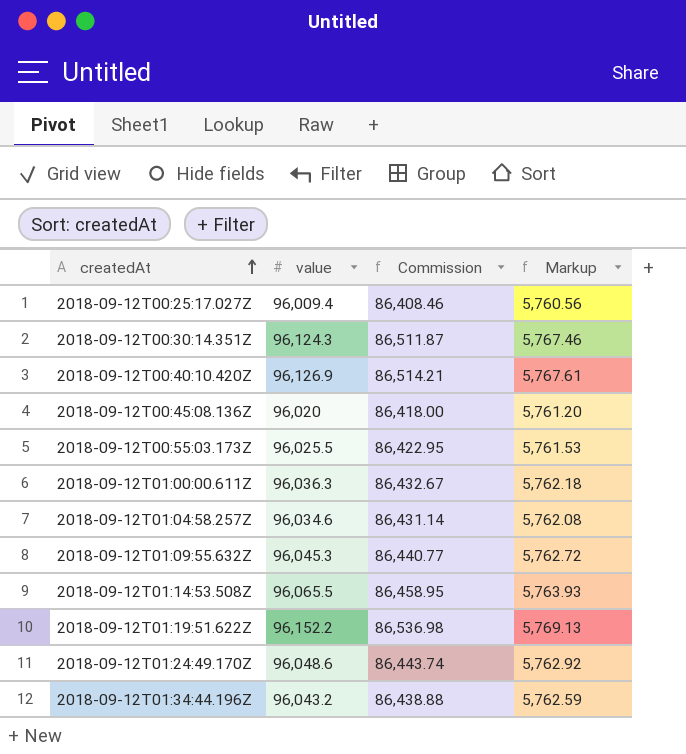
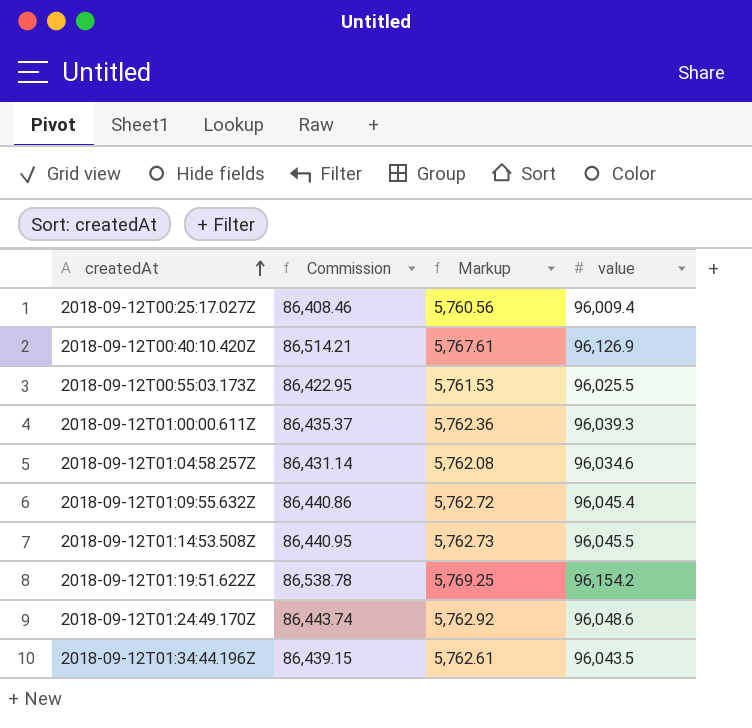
column value | position: 2 -> 4
row 2018-09-12T00:30:14.351Z: 96,124.3 | 86,511.87 | 5,767.46 -> none
row 2018-09-12T00:45:08.136Z: 96,020 | 86,418.00 | 5,761.20 -> none
2018-09-12T01:00:00.611Z | Commission: 86,432.67 -> 86,435.37
2018-09-12T01:00:00.611Z | Markup: 5,762.18 -> 5,762.36
2018-09-12T01:00:00.611Z | value: 96,036.3 -> 96,039.3
2018-09-12T01:09:55.632Z | Commission: 86,440.77 -> 86,440.86
2018-09-12T01:09:55.632Z | value: 96,045.3 -> 96,045.4
2018-09-12T01:14:53.508Z | Commission: 86,458.95 -> 86,440.95
2018-09-12T01:14:53.508Z | Markup: 5,763.93 -> 5,762.73
2018-09-12T01:14:53.508Z | value: 96,065.5 -> 96,045.5
2018-09-12T01:19:51.622Z | Commission: 86,536.98 -> 86,538.78
2018-09-12T01:19:51.622Z | Markup: 5,769.13 -> 5,769.25
2018-09-12T01:19:51.622Z | value: 96,152.2 -> 96,154.2
2018-09-12T01:34:44.196Z | Commission: 86,438.88 -> 86,439.15
2018-09-12T01:34:44.196Z | Markup: 5,762.59 -> 5,762.61
2018-09-12T01:34:44.196Z | value: 96,043.2 -> 96,043.5

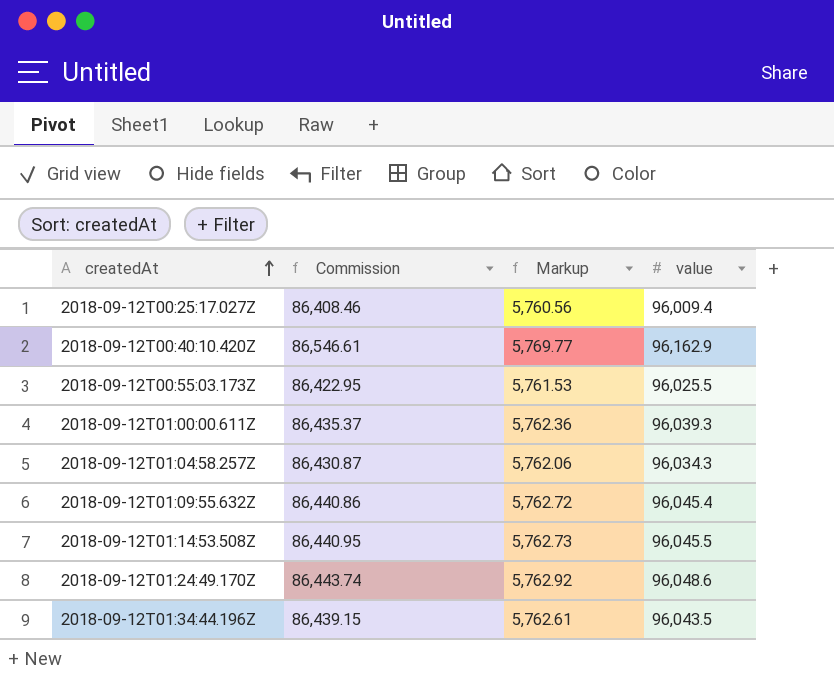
row 2018-09-12T01:19:51.622Z: 86,538.78 | 5,769.25 | 96,154.2 -> none
2018-09-12T00:40:10.420Z | Commission: 86,514.21 -> 86,546.61
2018-09-12T00:40:10.420Z | Markup: 5,767.61 -> 5,769.77
2018-09-12T00:40:10.420Z | value: 96,126.9 -> 96,162.9
2018-09-12T01:04:58.257Z | Commission: 86,431.14 -> 86,430.87
2018-09-12T01:04:58.257Z | Markup: 5,762.08 -> 5,762.06
2018-09-12T01:04:58.257Z | value: 96,034.6 -> 96,034.3

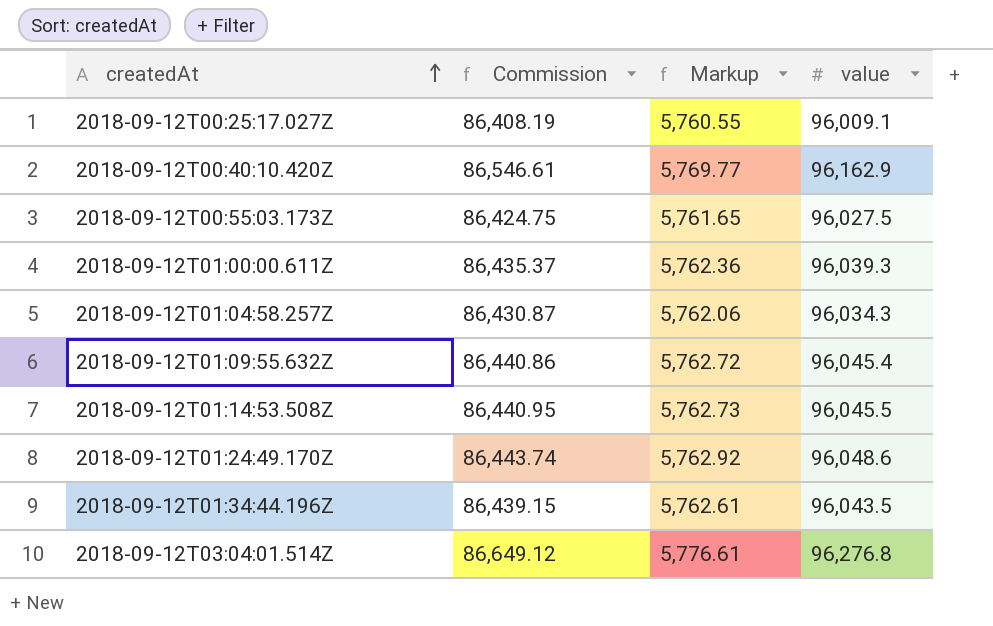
2018-09-12T00:25:17.027Z | Commission: 86,408.46 -> 86,408.19
2018-09-12T00:25:17.027Z | Markup: 5,760.56 -> 5,760.55
2018-09-12T00:25:17.027Z | value: 96,009.4 -> 96,009.1
2018-09-12T00:55:03.173Z | Commission: 86,422.95 -> 86,424.75
2018-09-12T00:55:03.173Z | Markup: 5,761.53 -> 5,761.65
2018-09-12T00:55:03.173Z | value: 96,025.5 -> 96,027.5
row 2018-09-12T03:04:01.514Z: none -> 86,649.12 | 5,776.61 | 96,276.8

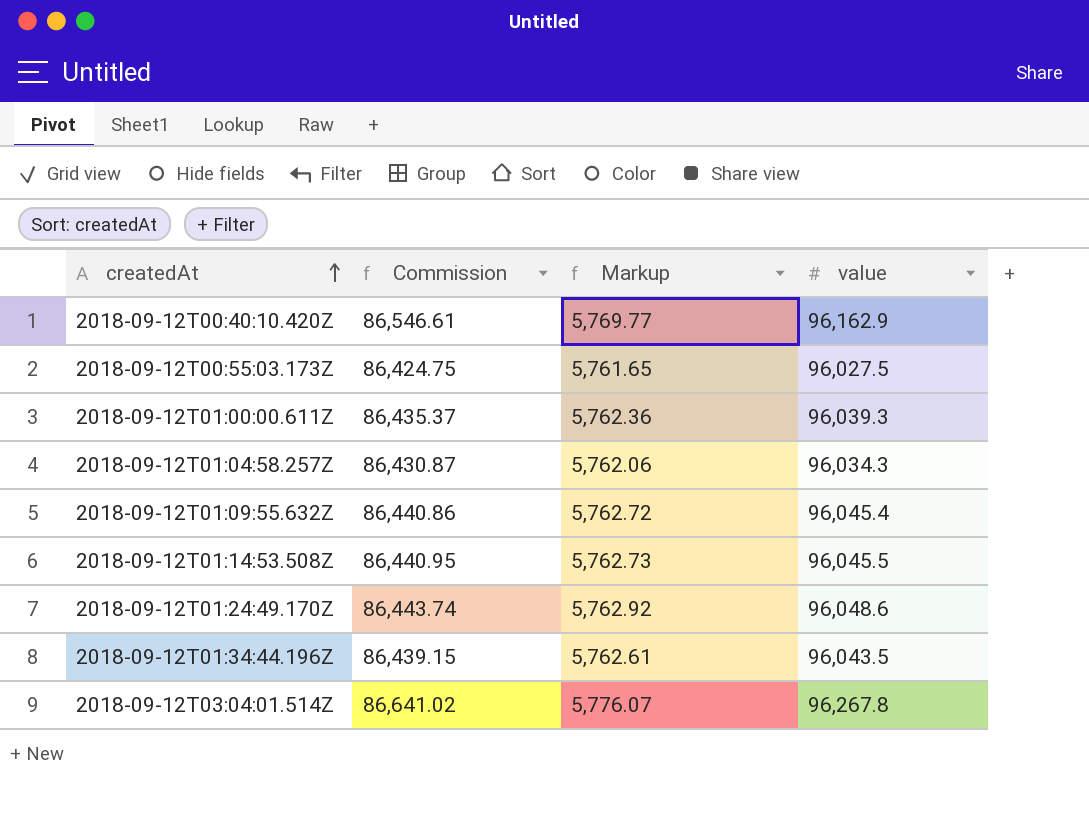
row 2018-09-12T00:25:17.027Z: 86,408.19 | 5,760.55 | 96,009.1 -> none
2018-09-12T03:04:01.514Z | Commission: 86,649.12 -> 86,641.02
2018-09-12T03:04:01.514Z | Markup: 5,776.61 -> 5,776.07
2018-09-12T03:04:01.514Z | value: 96,276.8 -> 96,267.8

